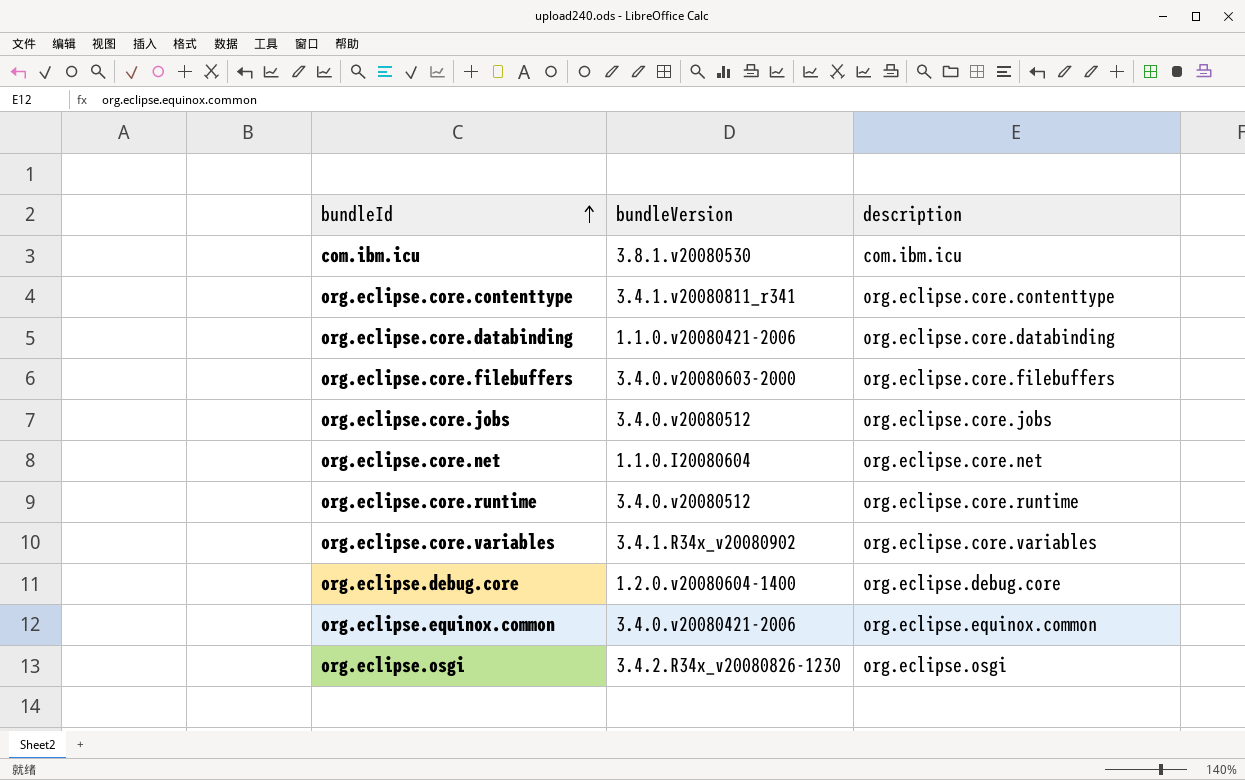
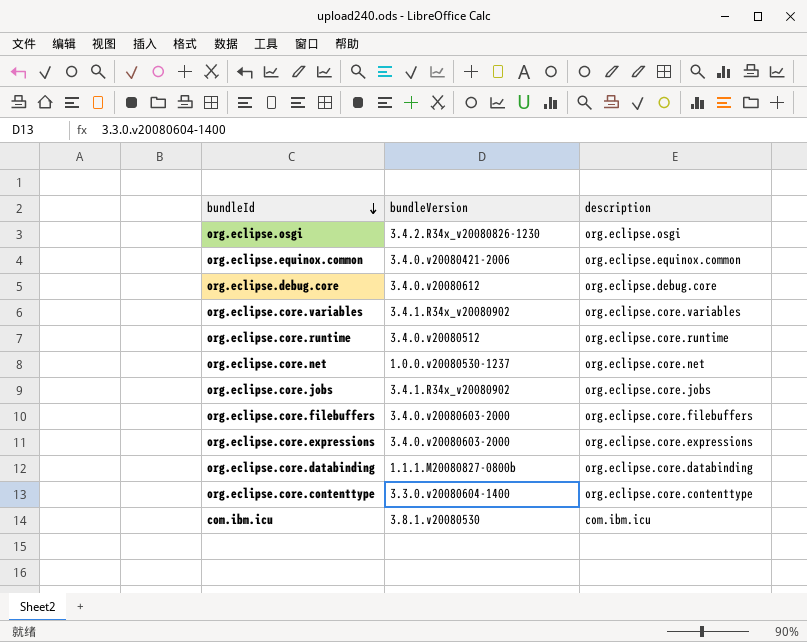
row order: bundleId ascending -> bundleId descending
org.eclipse.debug.core | bundleVersion: 1.2.0.v20080604-1400 -> 3.4.0.v20080612
org.eclipse.core.net | bundleVersion: 1.1.0.I20080604 -> 1.0.0.v20080530-1237
org.eclipse.core.jobs | bundleVersion: 3.4.0.v20080512 -> 3.4.1.R34x_v20080902
row org.eclipse.core.expressions: none -> 3.4.0.v20080603-2000 | org.eclipse.core.expressions
org.eclipse.core.databinding | bundleVersion: 1.1.0.v20080421-2006 -> 1.1.1.M20080827-0800b
org.eclipse.core.contenttype | bundleVersion: 3.4.1.v20080811_r341 -> 3.3.0.v20080604-1400

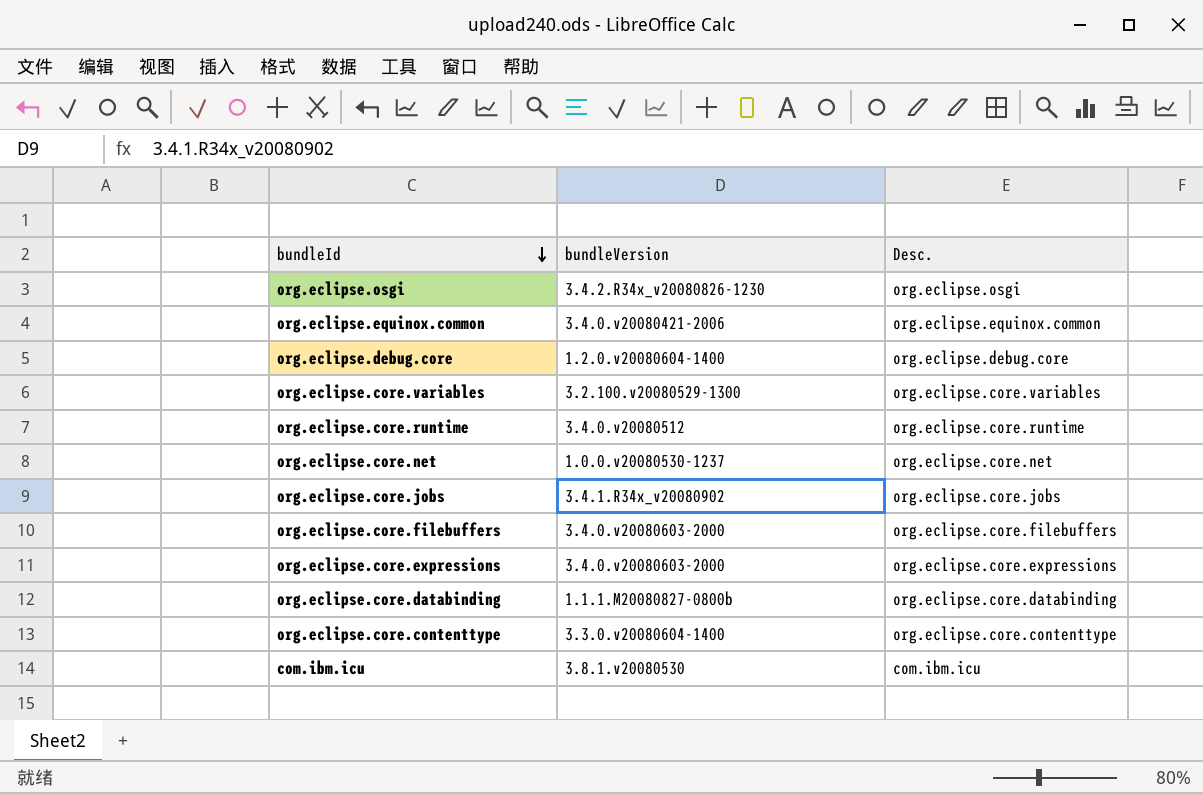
column name: description -> Desc.
org.eclipse.debug.core | bundleVersion: 3.4.0.v20080612 -> 1.2.0.v20080604-1400
org.eclipse.core.variables | bundleVersion: 3.4.1.R34x_v20080902 -> 3.2.100.v20080529-1300

